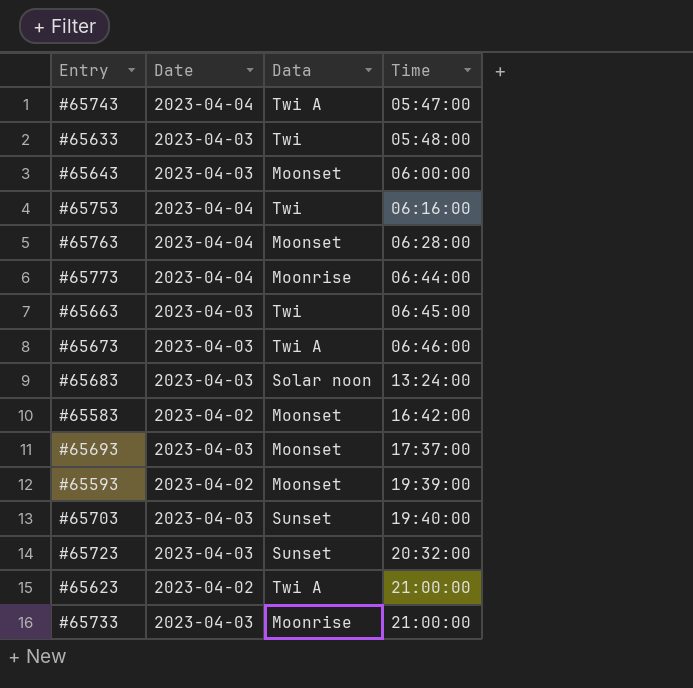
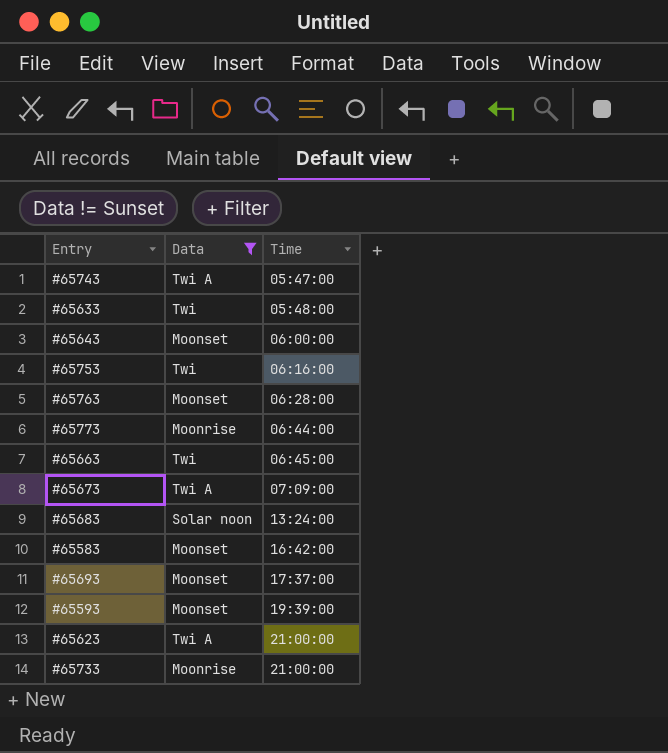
filter: none -> Data != Sunset
column Date | position: 2 -> none
#65673 | Time: 06:46:00 -> 07:09:00

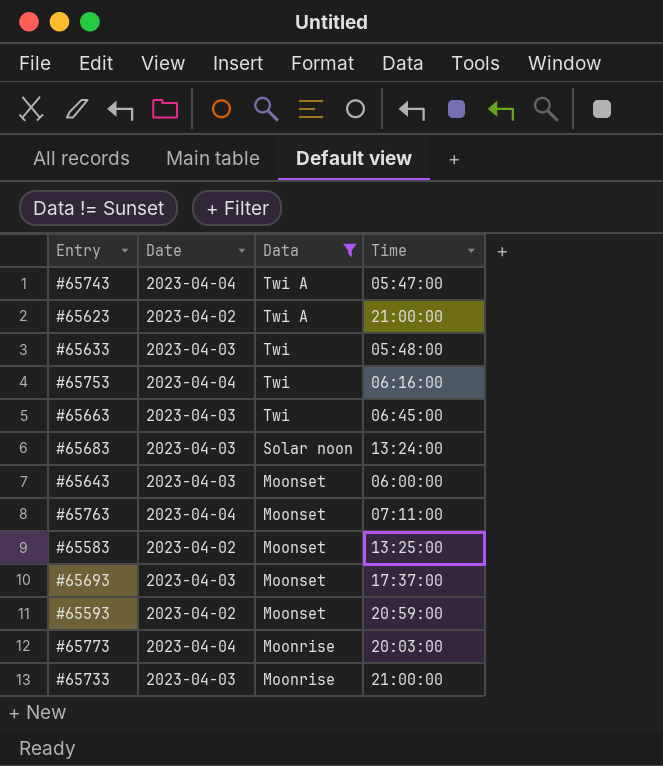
row order: Time ascending -> Data descending
column Date | position: none -> 2
row #65673: Twi A | 07:09:00 -> none
#65763 | Time: 06:28:00 -> 07:11:00
#65583 | Time: 16:42:00 -> 13:25:00
#65593 | Time: 19:39:00 -> 20:59:00
#65773 | Time: 06:44:00 -> 20:03:00

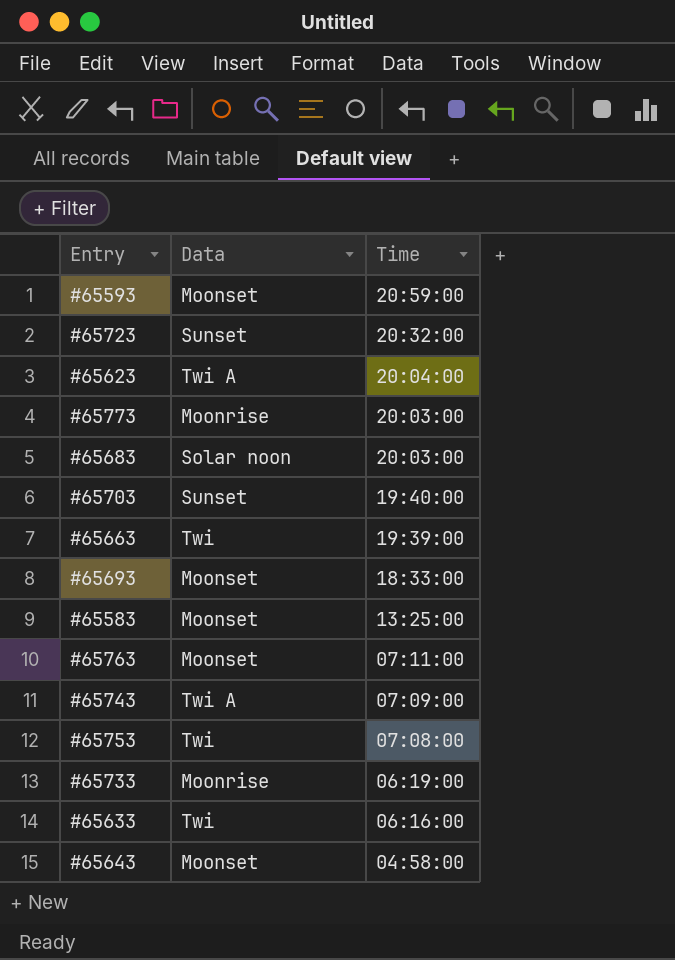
filter: Data != Sunset -> none
row order: Data descending -> Time descending
column Date | position: 2 -> none
#65623 | Time: 21:00:00 -> 20:04:00
#65683 | Time: 13:24:00 -> 20:03:00
#65663 | Time: 06:45:00 -> 19:39:00
#65693 | Time: 17:37:00 -> 18:33:00
#65743 | Time: 05:47:00 -> 07:09:00
#65753 | Time: 06:16:00 -> 07:08:00
#65733 | Time: 21:00:00 -> 06:19:00
#65633 | Time: 05:48:00 -> 06:16:00
#65643 | Time: 06:00:00 -> 04:58:00

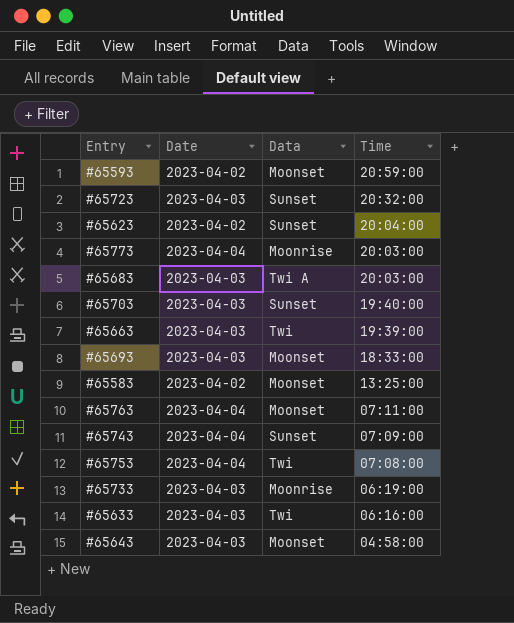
column Date | position: none -> 2
#65623 | Data: Twi A -> Sunset
#65683 | Data: Solar noon -> Twi A
#65743 | Data: Twi A -> Sunset

